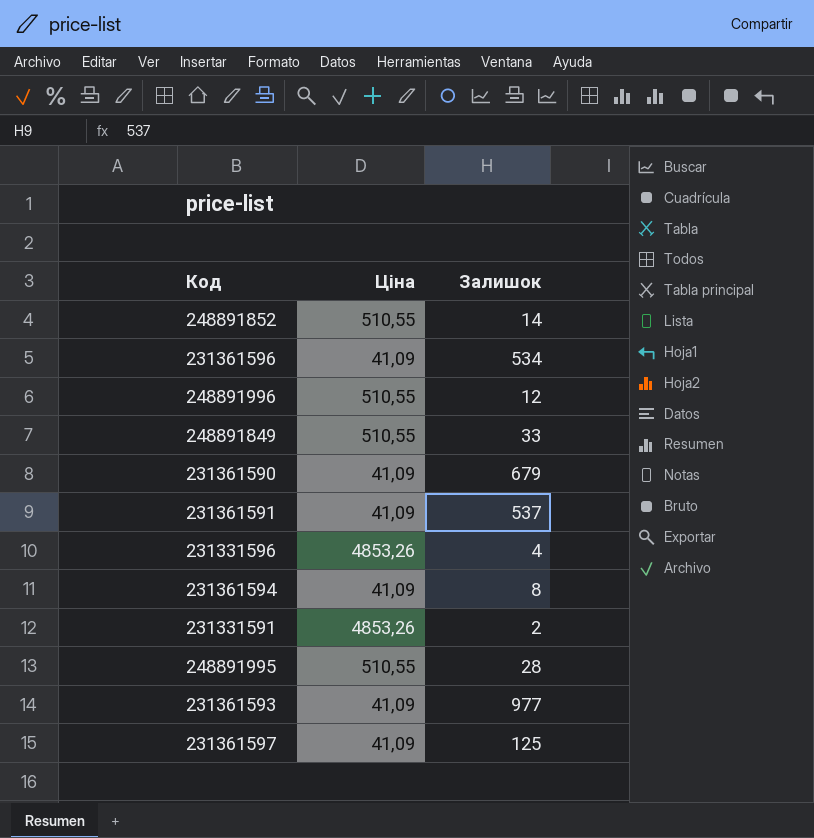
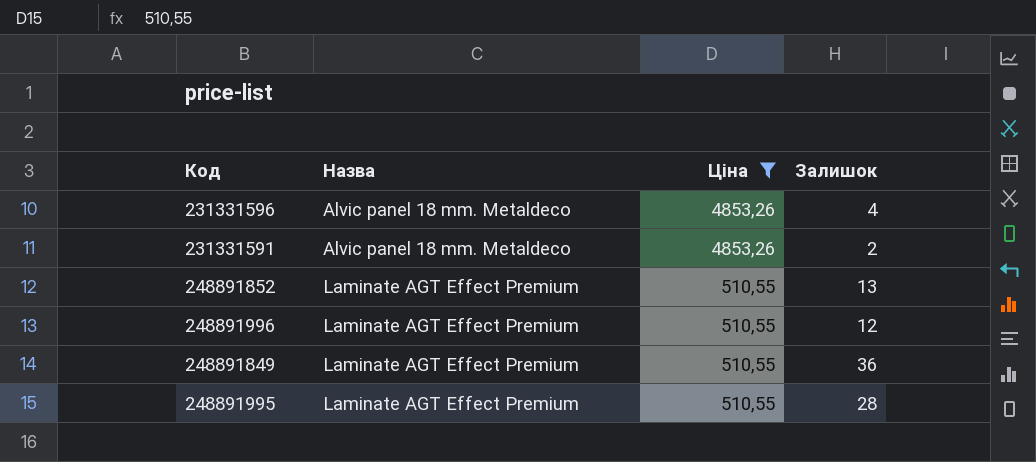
filter: none -> Ціна != 41,09
row order: none -> Назва ascending
column Назва | position: none -> 2
248891852 | Залишок: 14 -> 13
248891849 | Залишок: 33 -> 36

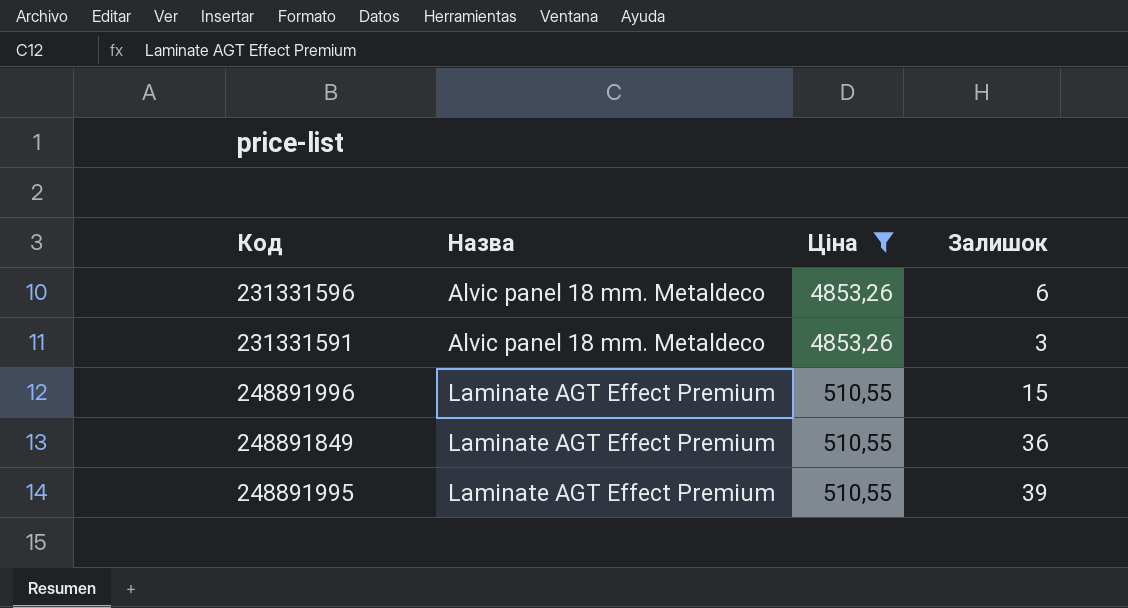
row 248891852: Laminate AGT Effect Premium | 510,55 | 13 -> none
231331596 | Залишок: 4 -> 6
231331591 | Залишок: 2 -> 3
248891996 | Залишок: 12 -> 15
248891995 | Залишок: 28 -> 39

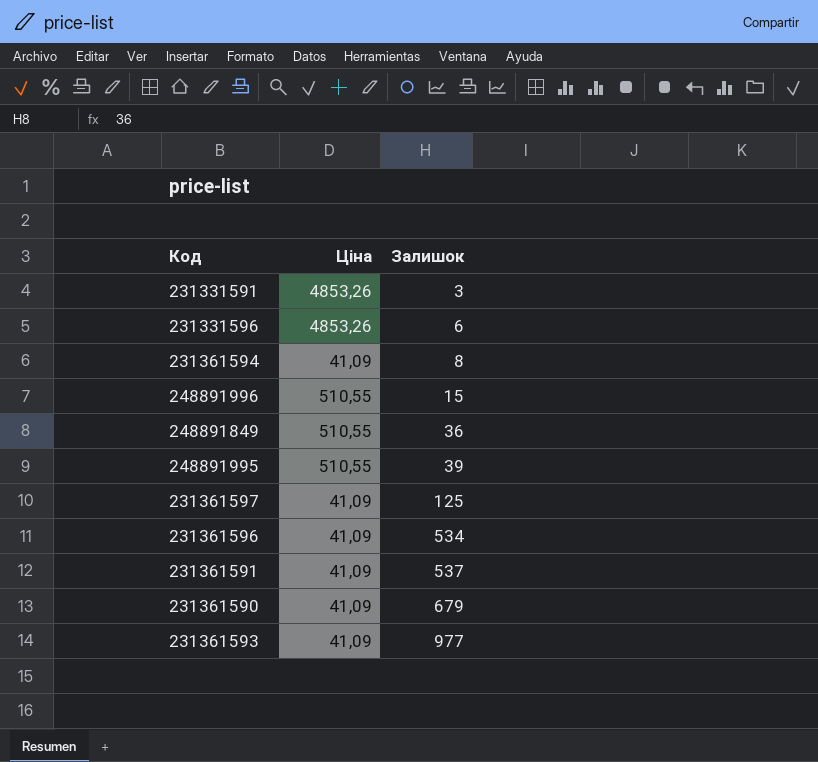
filter: Ціна != 41,09 -> none
row order: Назва ascending -> Залишок ascending
column Назва | position: 2 -> none

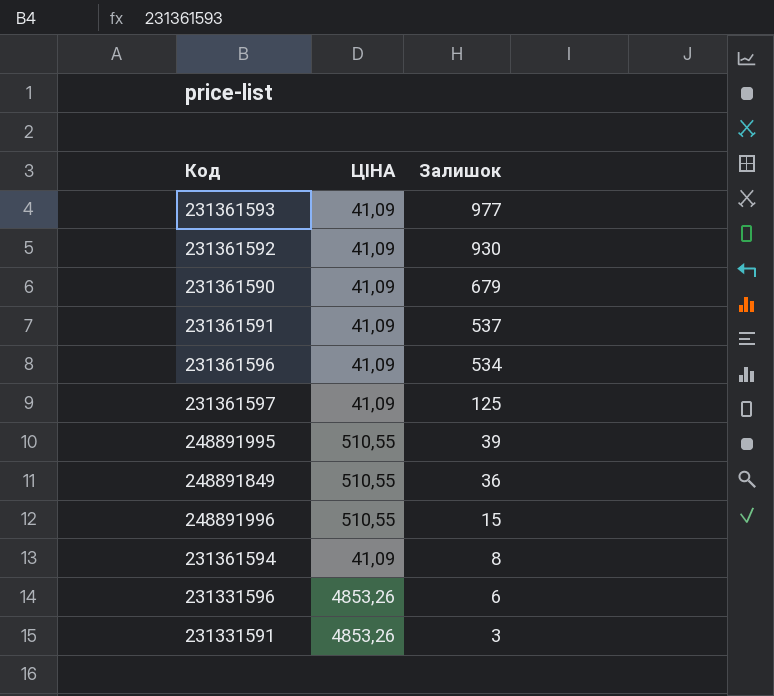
row order: Залишок ascending -> Залишок descending
column name: Ціна -> ЦІНА
row 231361592: none -> 41,09 | 930

